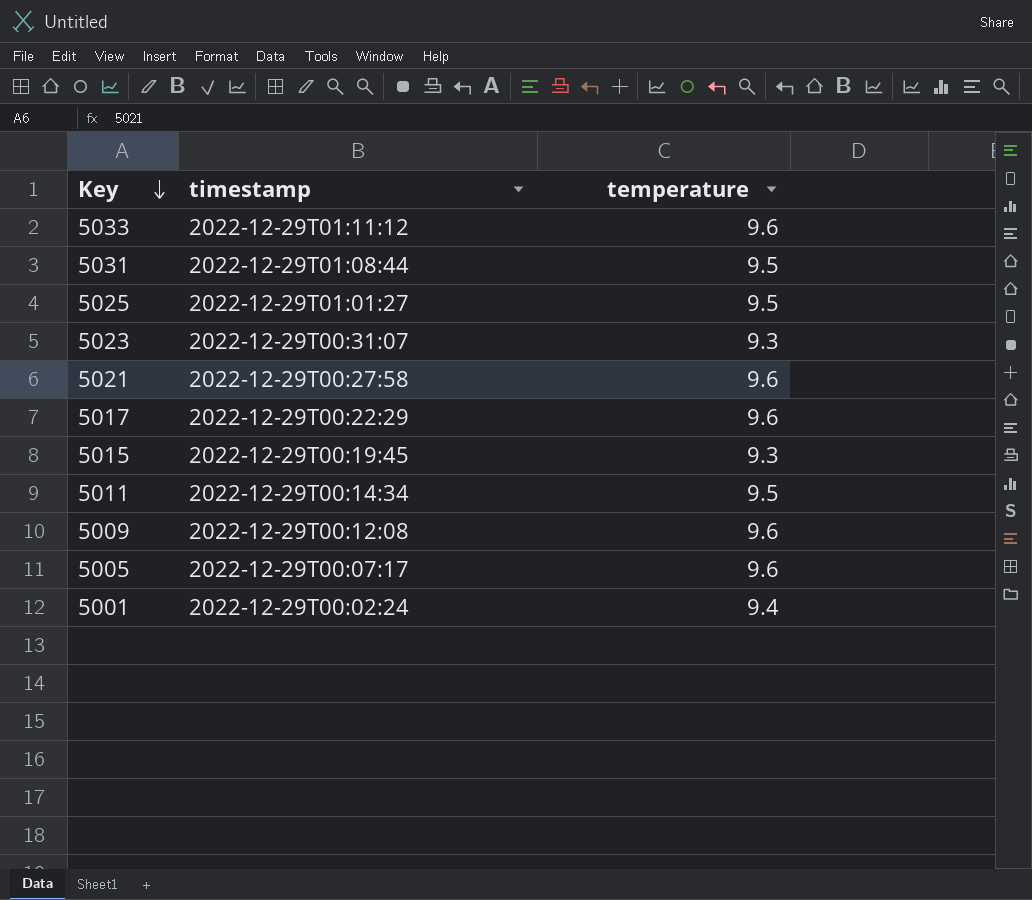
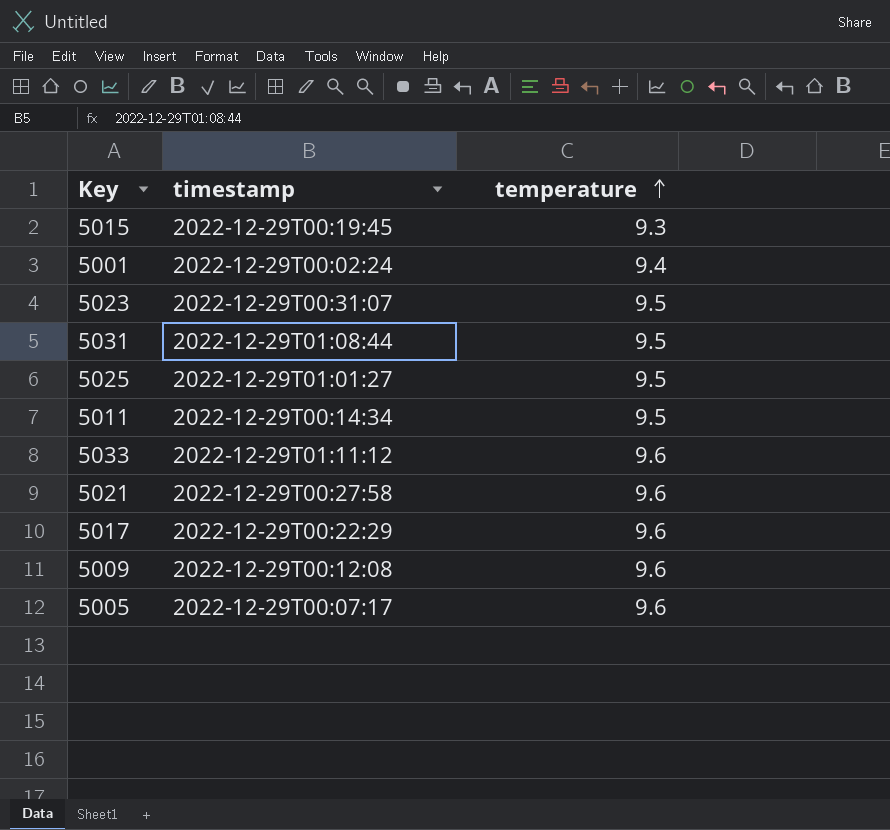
row order: Key descending -> temperature ascending
5023 | temperature: 9.3 -> 9.5

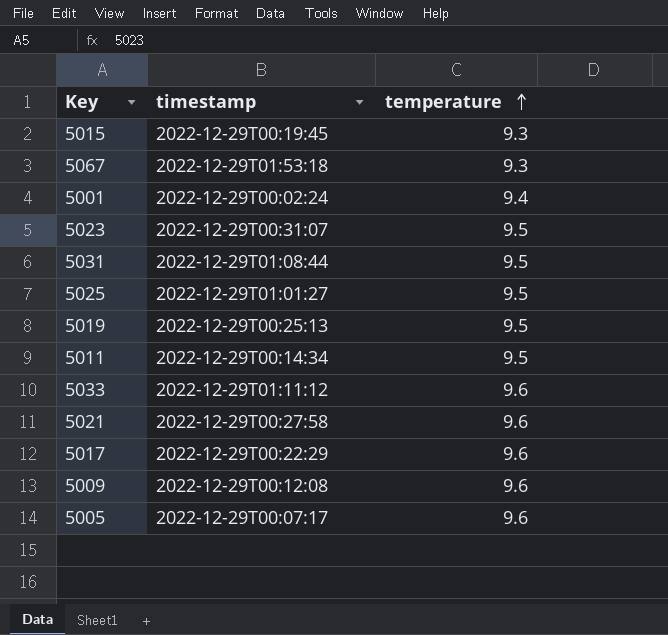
row 5067: none -> 2022-12-29T01:53:18 | 9.3
row 5019: none -> 2022-12-29T00:25:13 | 9.5

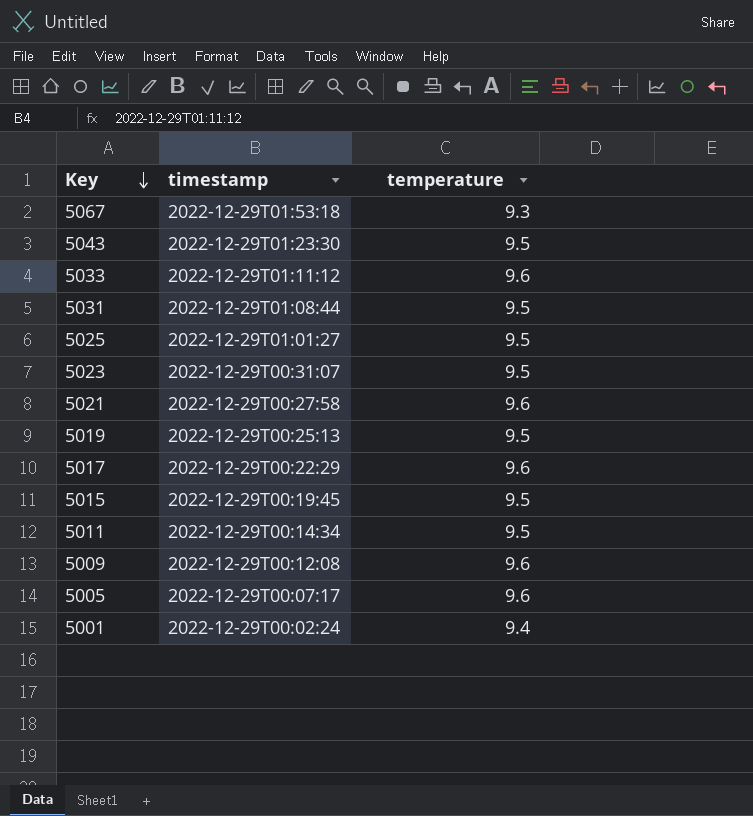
row order: temperature ascending -> Key descending
row 5043: none -> 2022-12-29T01:23:30 | 9.5
5015 | temperature: 9.3 -> 9.5

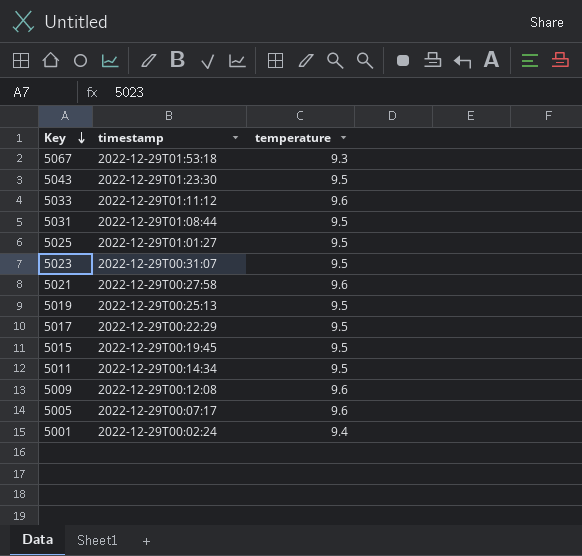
5017 | temperature: 9.6 -> 9.5

